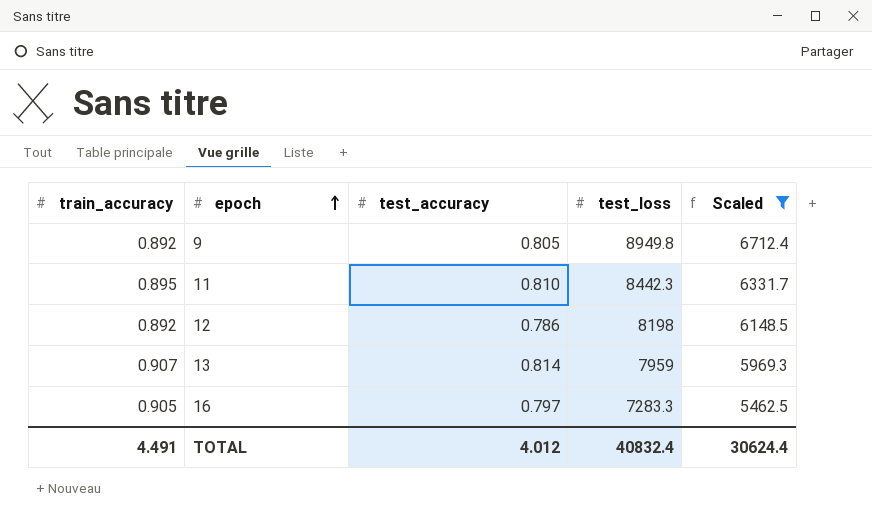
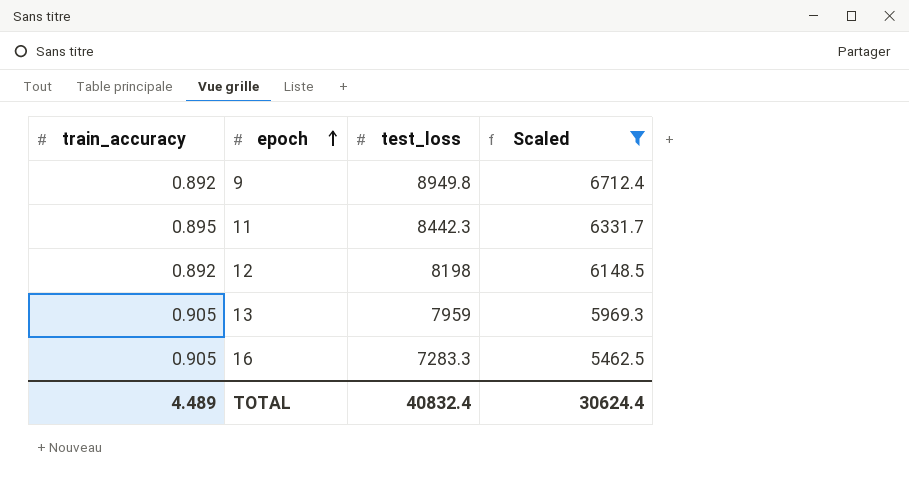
column test_accuracy | position: 3 -> none
13 | train_accuracy: 0.907 -> 0.905
TOTAL | train_accuracy: 4.491 -> 4.489

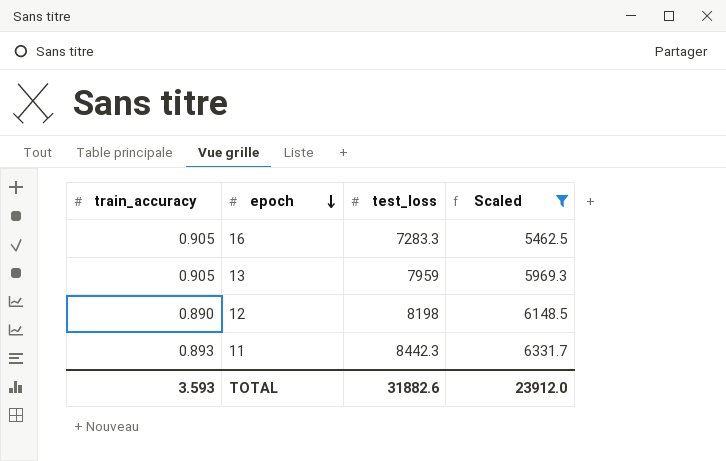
row order: epoch ascending -> epoch descending
row 9: 0.892 | 8949.8 | 6712.4 -> none
12 | train_accuracy: 0.892 -> 0.890
11 | train_accuracy: 0.895 -> 0.893
TOTAL | train_accuracy: 4.489 -> 3.593
TOTAL | test_loss: 40832.4 -> 31882.6
TOTAL | Scaled: 30624.4 -> 23912.0

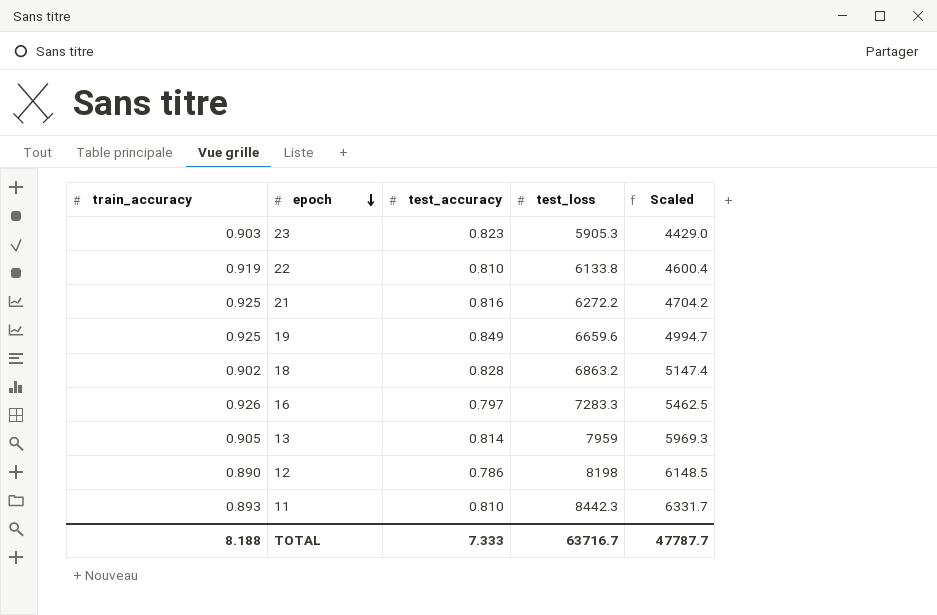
filter: Scaled >= 5462.5 -> none
column test_accuracy | position: none -> 3
16 | train_accuracy: 0.905 -> 0.926
TOTAL | train_accuracy: 3.593 -> 8.188
TOTAL | test_loss: 31882.6 -> 63716.7
TOTAL | Scaled: 23912.0 -> 47787.7

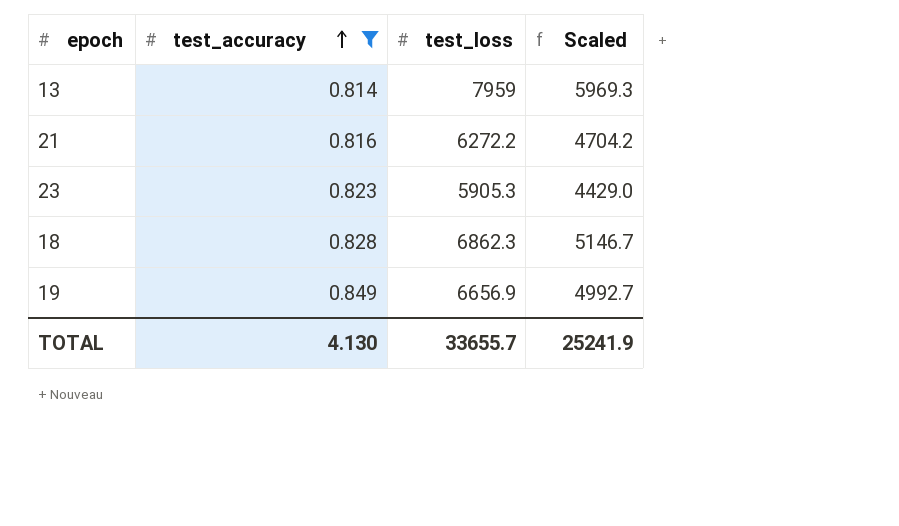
filter: none -> test_accuracy >= 0.814
row order: epoch descending -> test_accuracy ascending
column train_accuracy | position: 1 -> none
18 | test_loss: 6863.2 -> 6862.3
18 | Scaled: 5147.4 -> 5146.7
19 | test_loss: 6659.6 -> 6656.9
19 | Scaled: 4994.7 -> 4992.7
TOTAL | test_accuracy: 7.333 -> 4.130
TOTAL | test_loss: 63716.7 -> 33655.7
TOTAL | Scaled: 47787.7 -> 25241.9

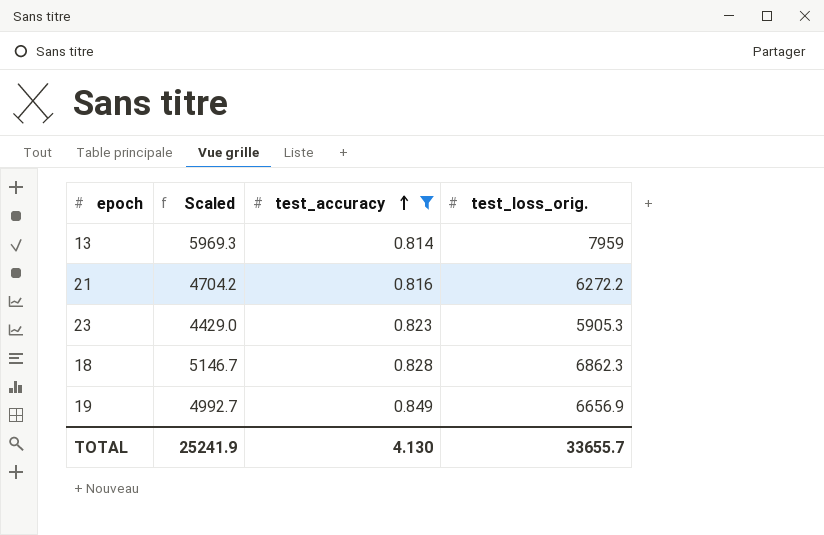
column Scaled | position: 4 -> 2
column name: test_loss -> test_loss_orig.

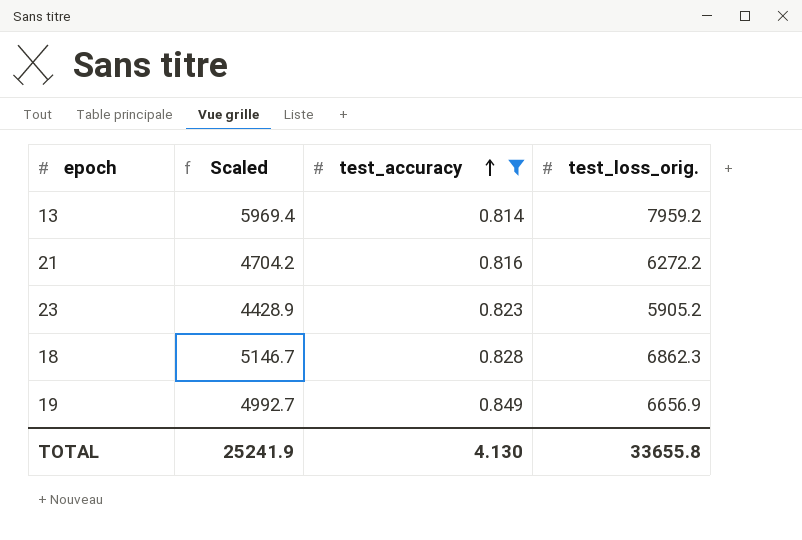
13 | Scaled: 5969.3 -> 5969.4
13 | test_loss_orig.: 7959 -> 7959.2
23 | Scaled: 4429.0 -> 4428.9
23 | test_loss_orig.: 5905.3 -> 5905.2
TOTAL | test_loss_orig.: 33655.7 -> 33655.8

